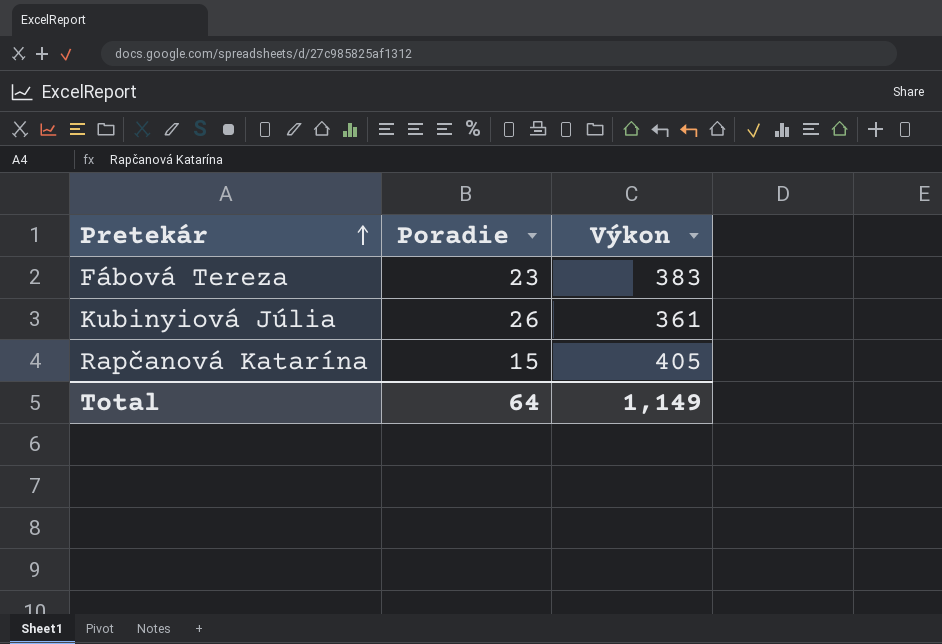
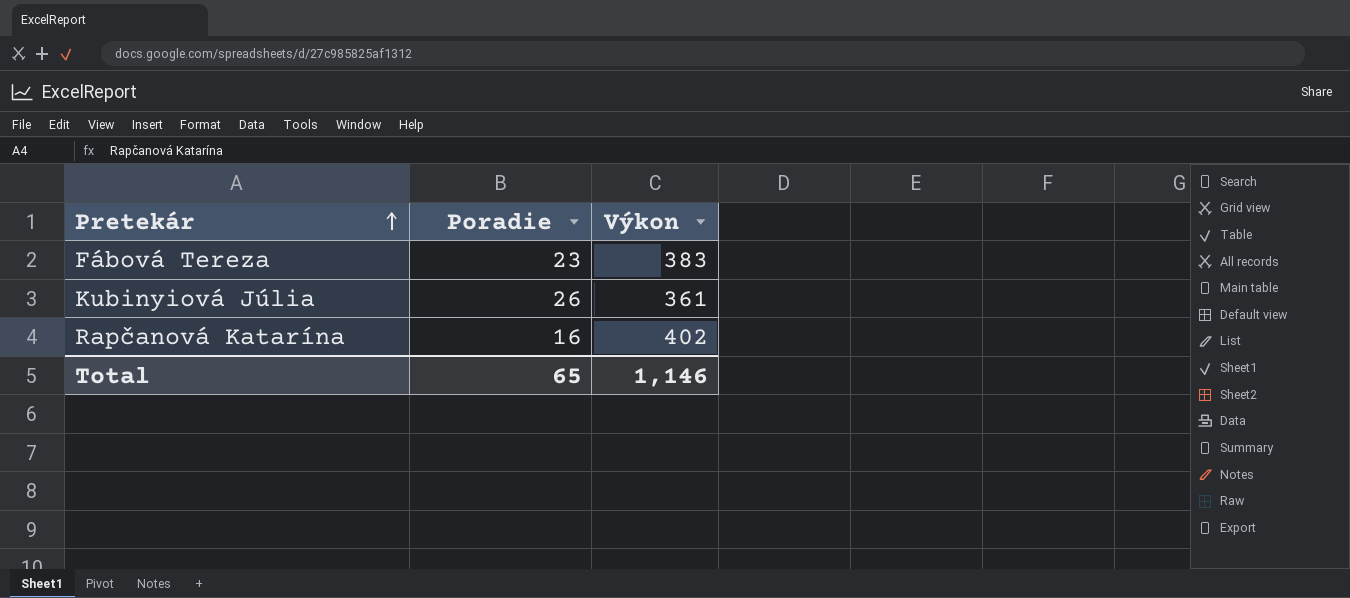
Rapčanová Katarína | Poradie: 15 -> 16
Rapčanová Katarína | Výkon: 405 -> 402
Total | Poradie: 64 -> 65
Total | Výkon: 1,149 -> 1,146

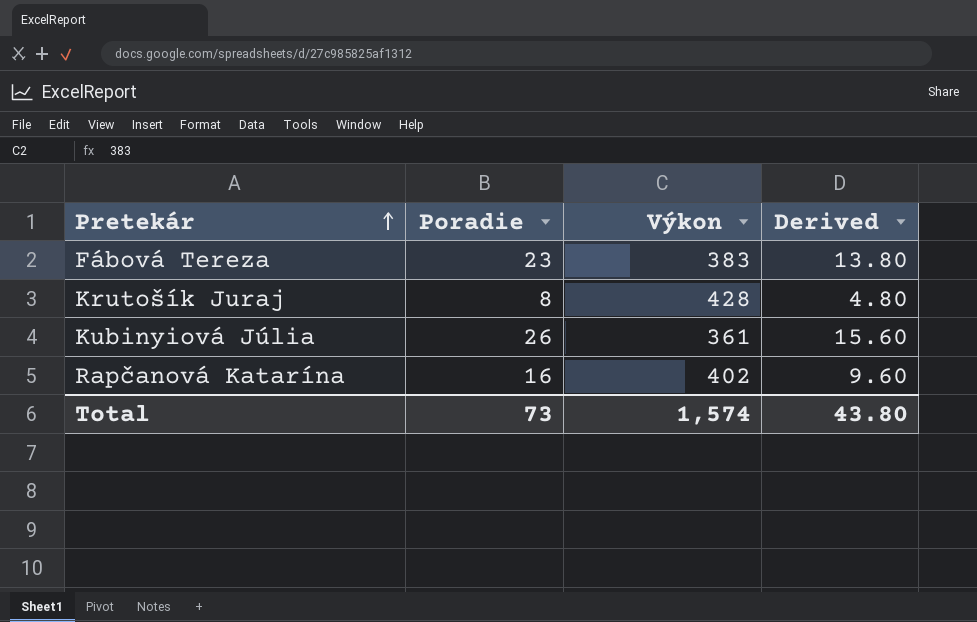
column Derived | formula: none -> [Poradie] * 0.6
row Krutošík Juraj: none -> 8 | 428 | 4.80
Total | Poradie: 65 -> 73
Total | Výkon: 1,146 -> 1,574

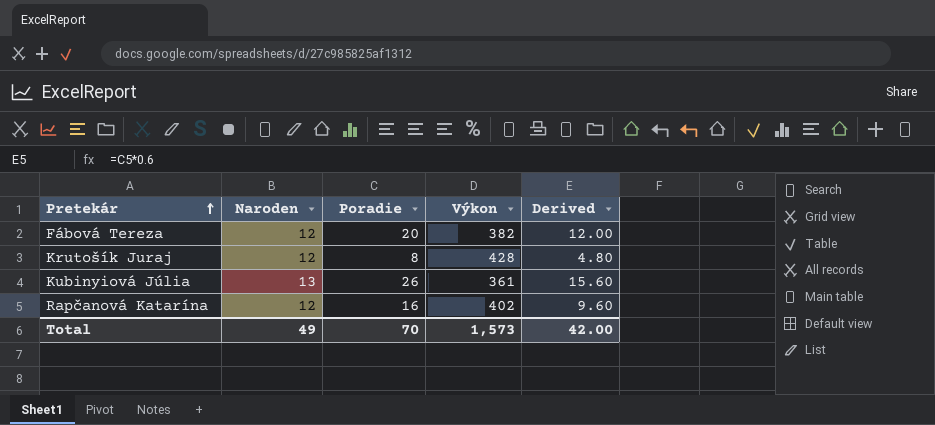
column Naroden | position: none -> 2
Fábová Tereza | Poradie: 23 -> 20
Fábová Tereza | Výkon: 383 -> 382
Fábová Tereza | Derived: 13.80 -> 12.00
Total | Poradie: 73 -> 70
Total | Výkon: 1,574 -> 1,573
Total | Derived: 43.80 -> 42.00

